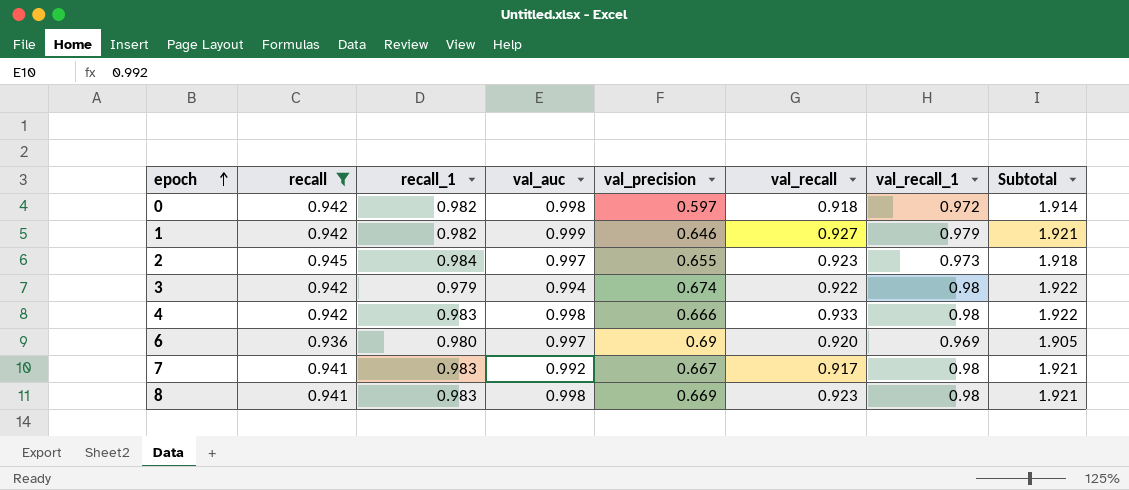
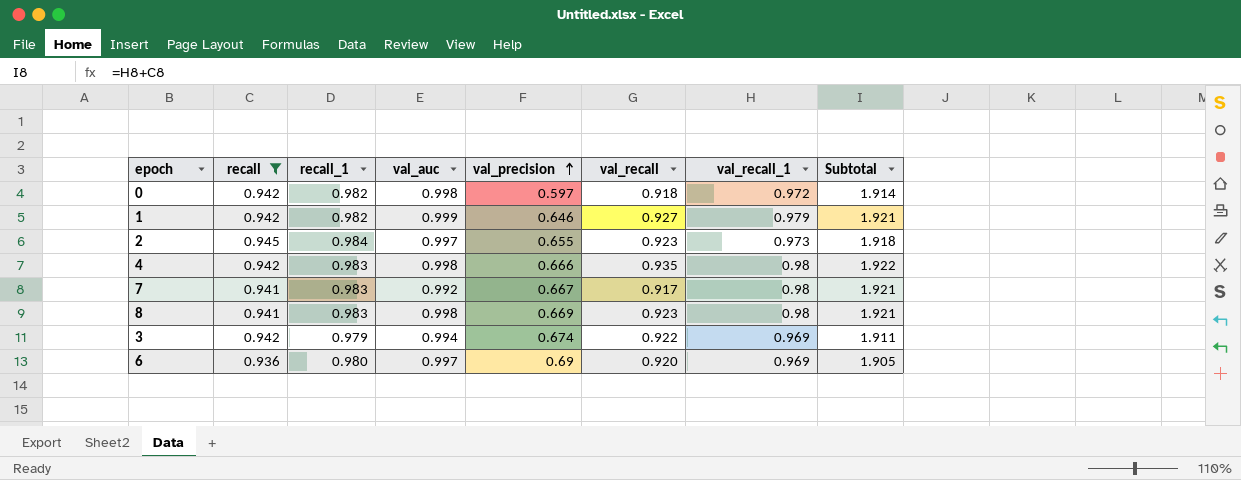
row order: epoch ascending -> val_precision ascending
4 | val_recall: 0.933 -> 0.935
3 | val_recall_1: 0.98 -> 0.969
3 | Subtotal: 1.922 -> 1.911

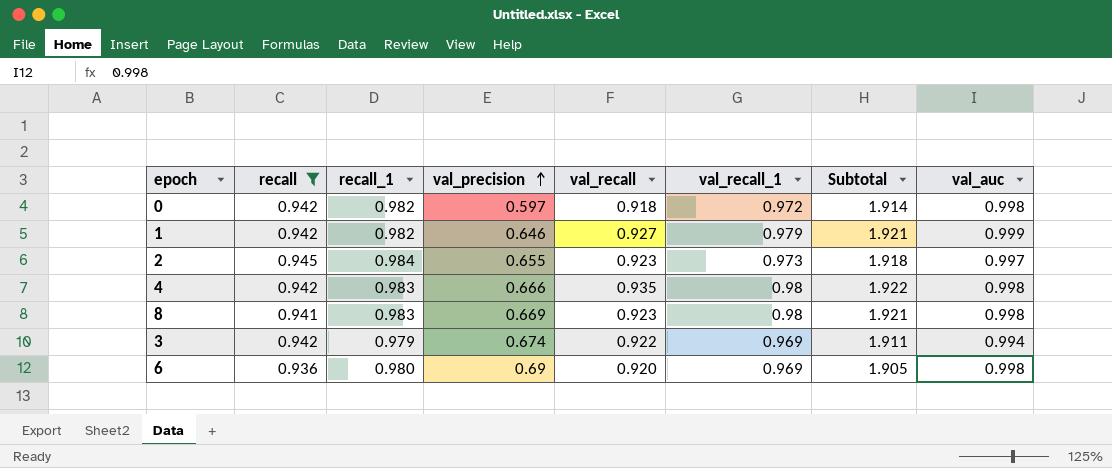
column val_auc | position: 4 -> 8
row 7: 0.941 | 0.983 | 0.992 | 0.667 | 0.917 | 0.98 | 1.921 -> none
6 | val_auc: 0.997 -> 0.998

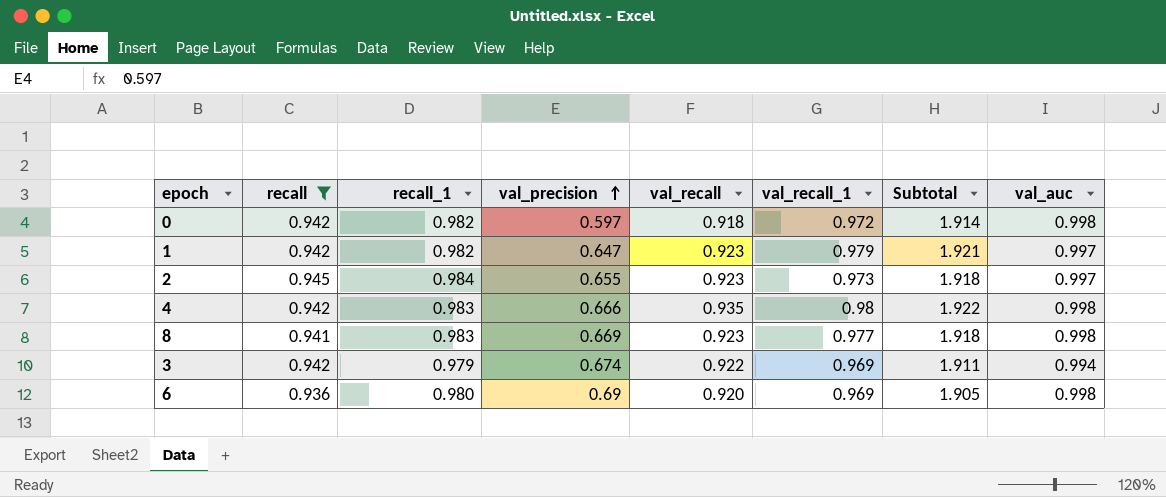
1 | val_precision: 0.646 -> 0.647
1 | val_recall: 0.927 -> 0.923
1 | val_auc: 0.999 -> 0.997
8 | val_recall_1: 0.98 -> 0.977
8 | Subtotal: 1.921 -> 1.918

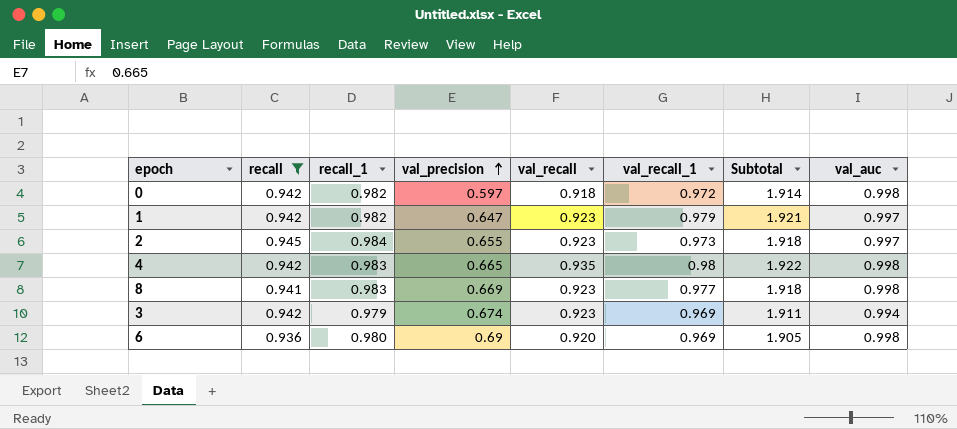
4 | val_precision: 0.666 -> 0.665
3 | val_recall: 0.922 -> 0.923

